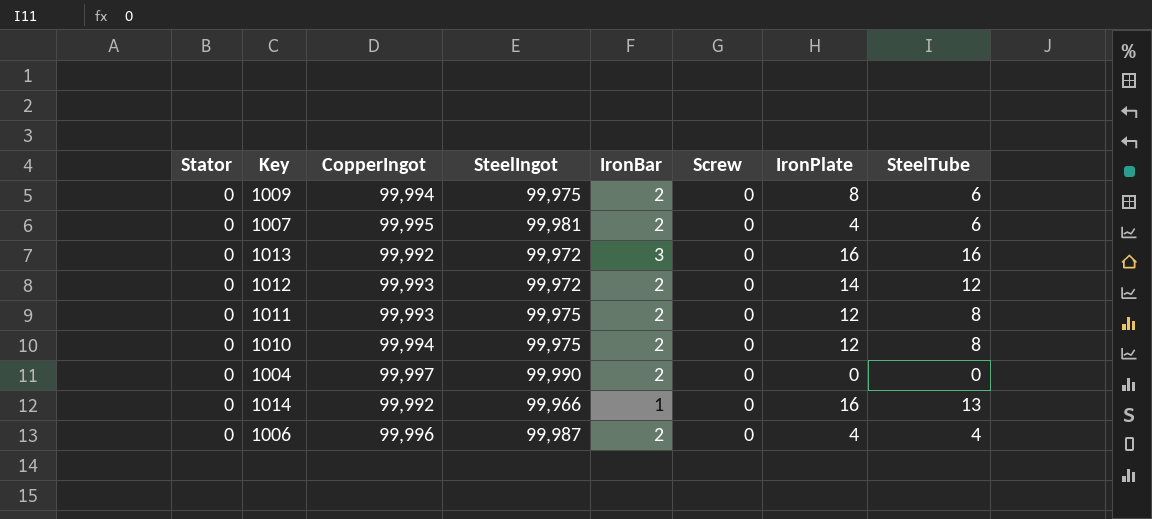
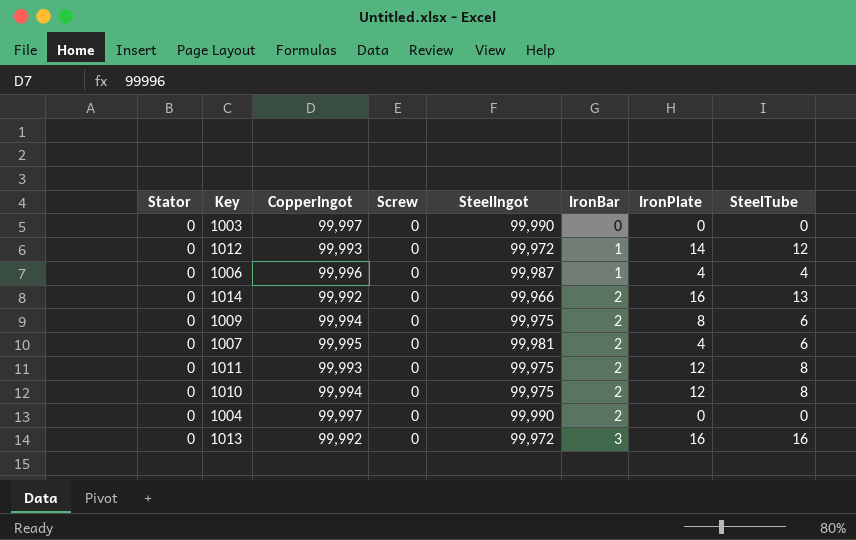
row order: none -> IronBar ascending
column Screw | position: 6 -> 4
row 1003: none -> 0 | 99,997 | 0 | 99,990 | 0 | 0 | 0
1012 | IronBar: 2 -> 1
1006 | IronBar: 2 -> 1
1014 | IronBar: 1 -> 2

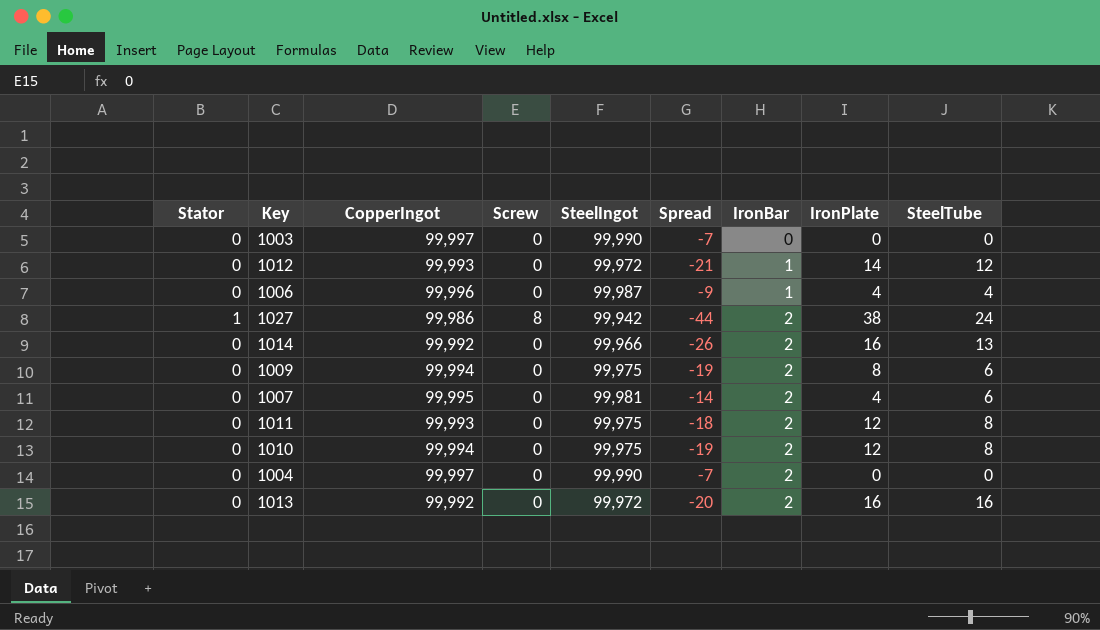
column Spread | formula: none -> [SteelIngot] - [CopperIngot]
row 1027: none -> 1 | 99,986 | 8 | 99,942 | -44 | 2 | 38 | 24
1013 | IronBar: 3 -> 2

